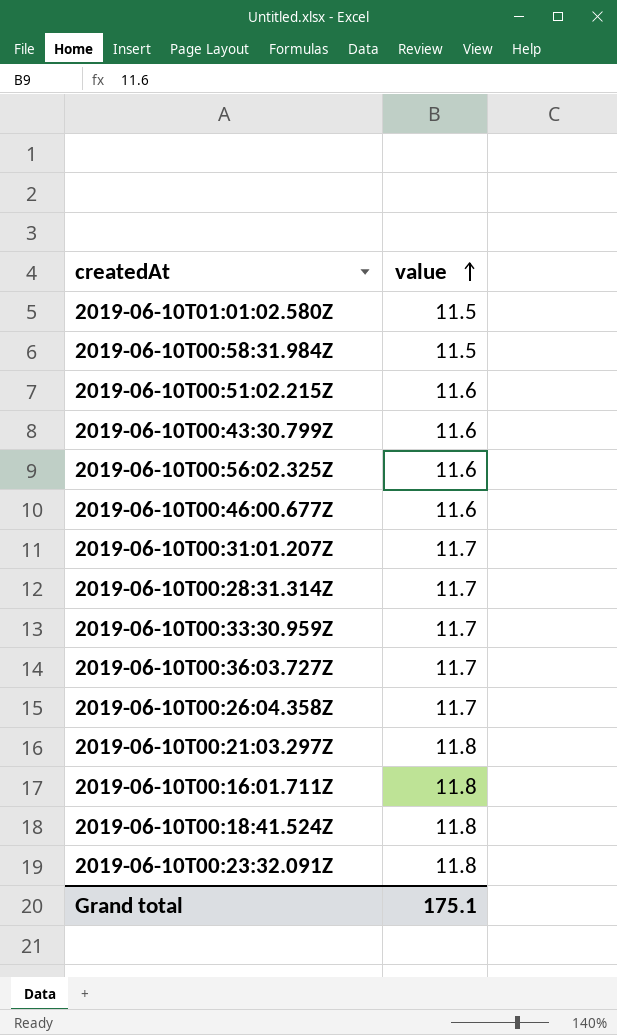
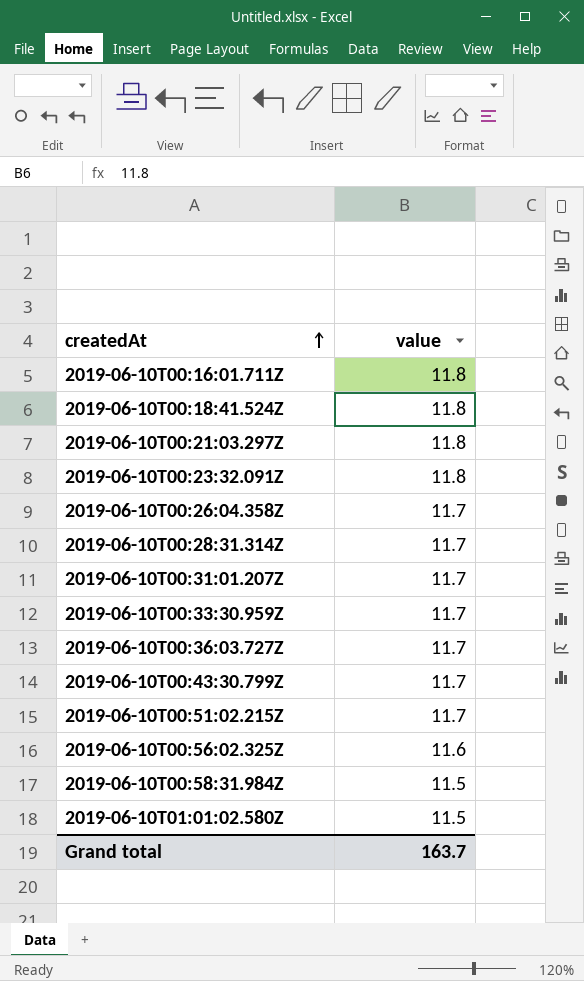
row order: value ascending -> createdAt ascending
row 2019-06-10T00:46:00.677Z: 11.6 -> none
2019-06-10T00:43:30.799Z | value: 11.6 -> 11.7
2019-06-10T00:51:02.215Z | value: 11.6 -> 11.7
Grand total | value: 175.1 -> 163.7

